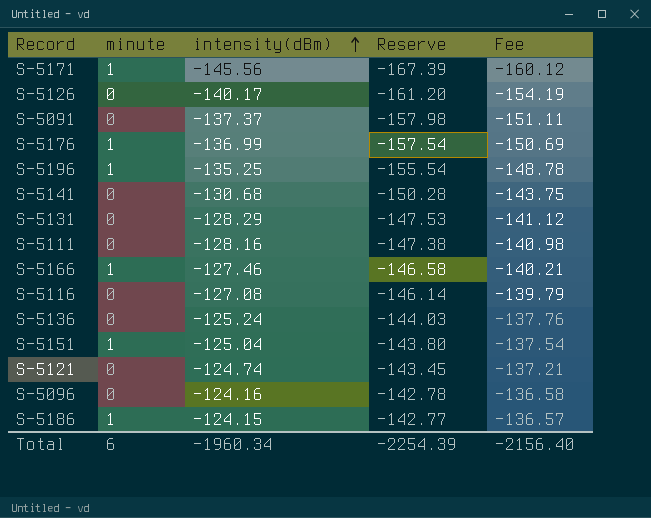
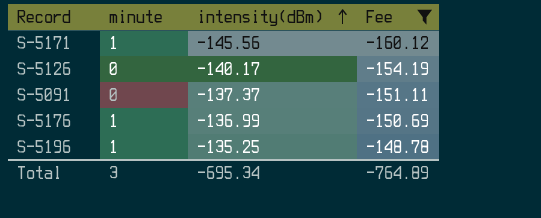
filter: none -> Fee <= -148.78
column Reserve | formula: [intensity(dBm)] * 1.15 -> none
Total | minute: 6 -> 3
Total | intensity(dBm): -1960.34 -> -695.34
Total | Fee: -2156.40 -> -764.89

